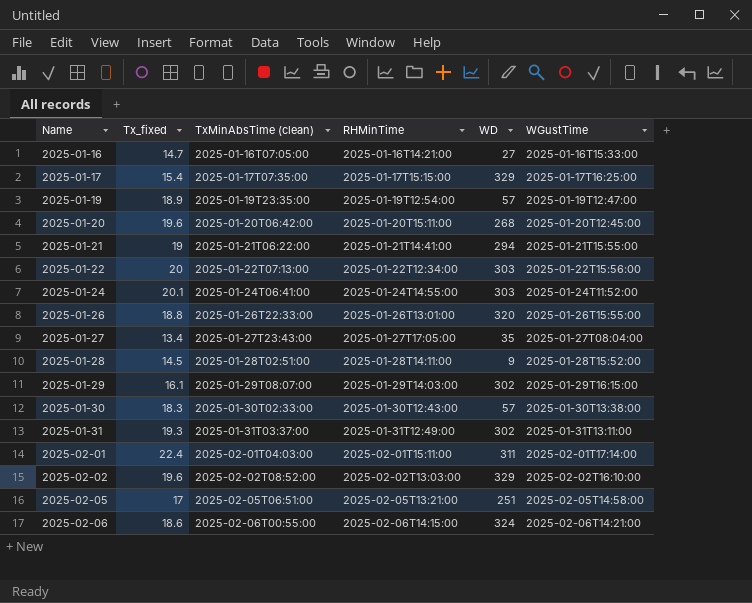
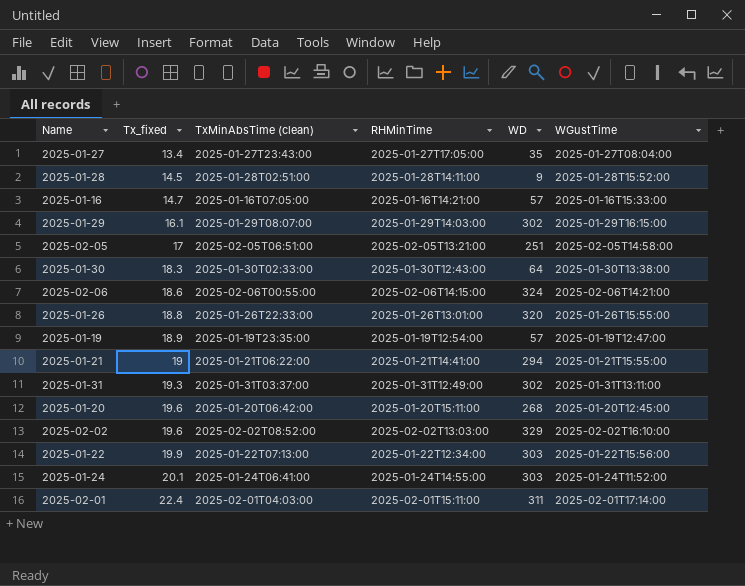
row order: Name ascending -> Tx_fixed ascending
row 2025-01-17: 15.4 | 2025-01-17T07:35:00 | 2025-01-17T15:15:00 | 329 | 2025-01-17T16:25:00 -> none
2025-01-16 | WD: 27 -> 57
2025-01-30 | WD: 57 -> 64
2025-01-22 | Tx_fixed: 20 -> 19.9

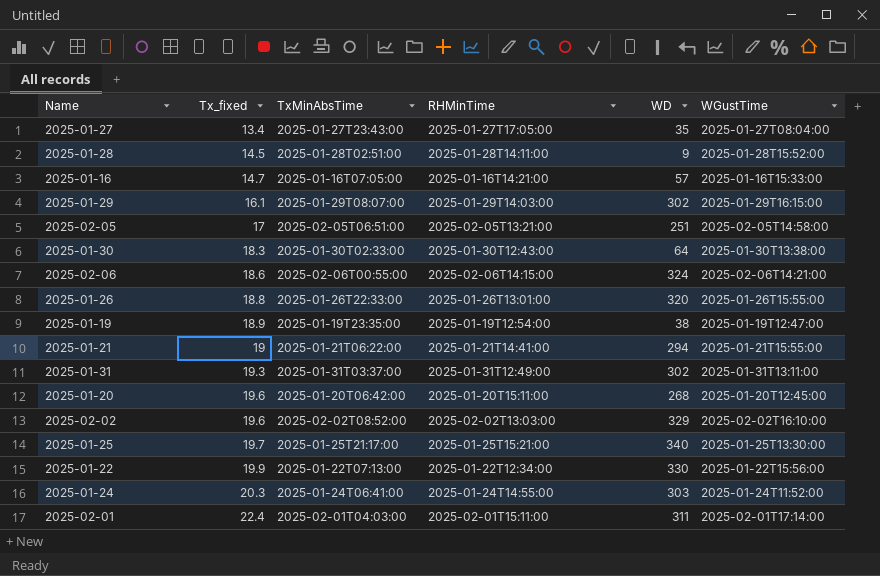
column name: TxMinAbsTime (clean) -> TxMinAbsTime
2025-01-19 | WD: 57 -> 38
row 2025-01-25: none -> 19.7 | 2025-01-25T21:17:00 | 2025-01-25T15:21:00 | 340 | 2025-01-25T13:30:00
2025-01-22 | WD: 303 -> 330
2025-01-24 | Tx_fixed: 20.1 -> 20.3

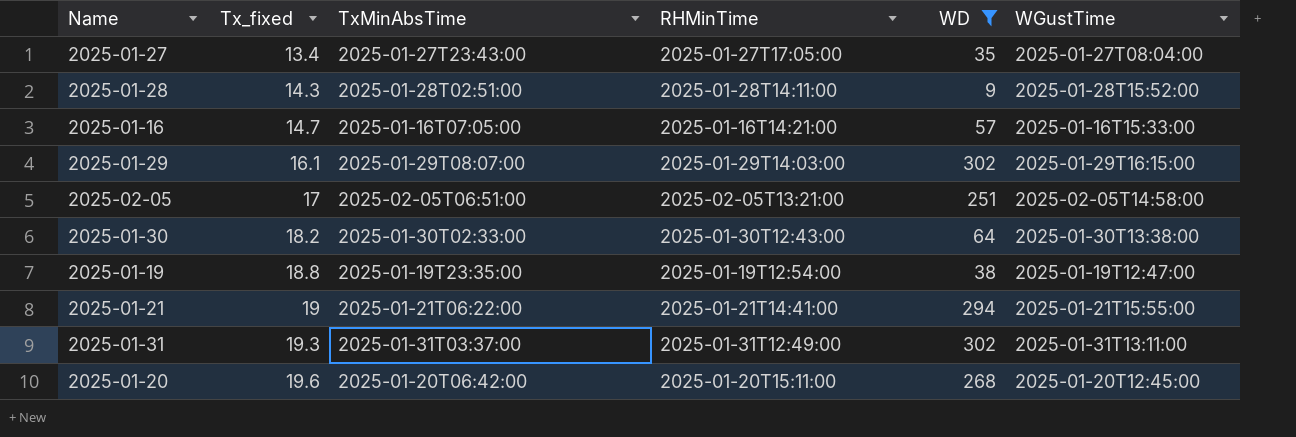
filter: none -> WD <= 302
2025-01-28 | Tx_fixed: 14.5 -> 14.3
2025-01-30 | Tx_fixed: 18.3 -> 18.2
2025-01-19 | Tx_fixed: 18.9 -> 18.8

